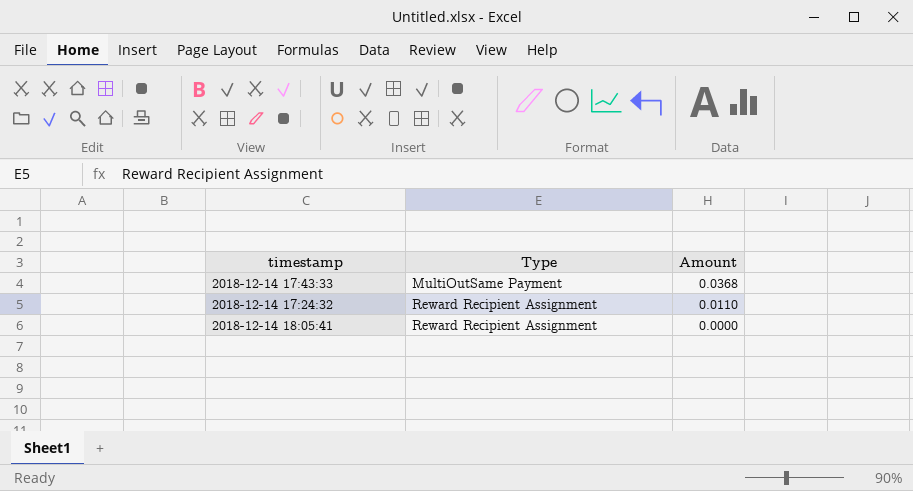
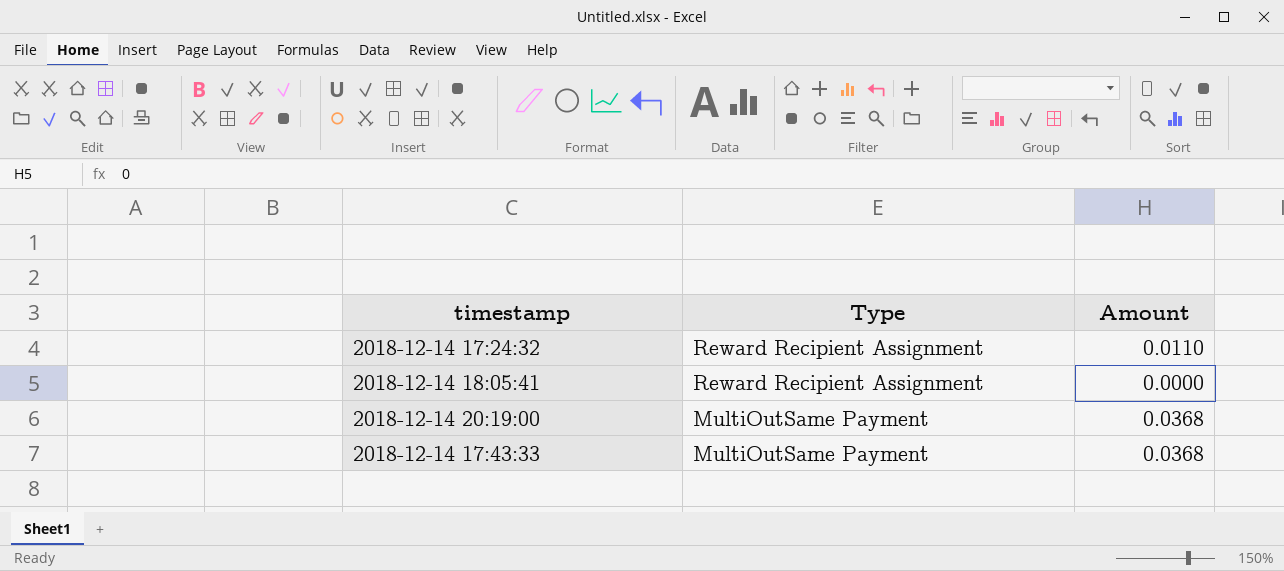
row order: Type ascending -> Type descending
row 2018-12-14 20:19:00: none -> MultiOutSame Payment | 0.0368

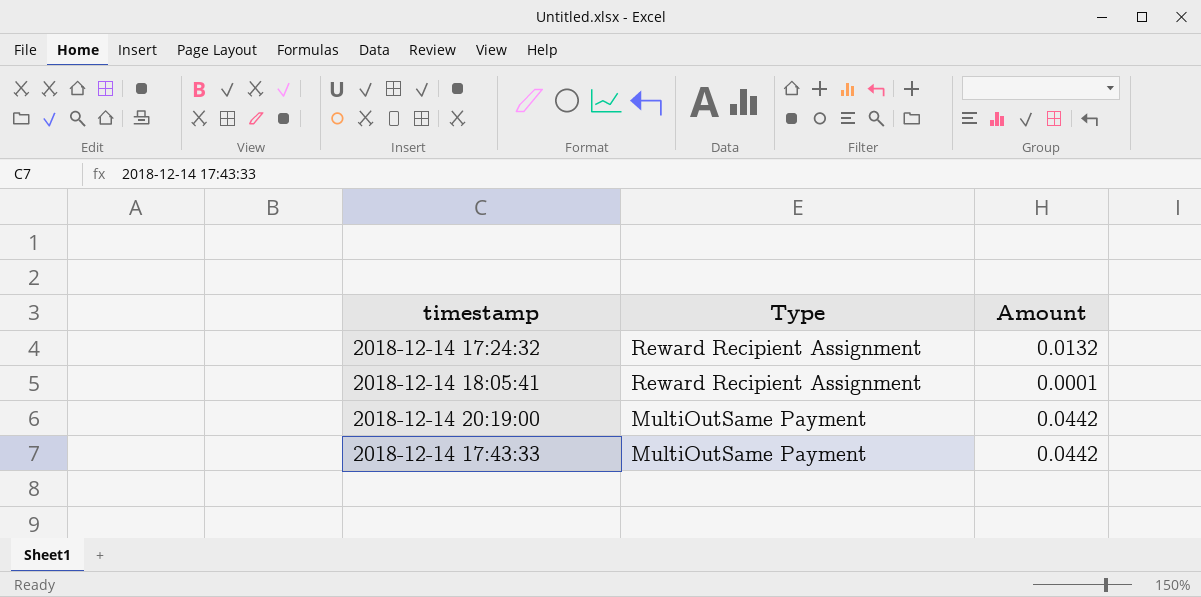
2018-12-14 17:24:32 | Amount: 0.0110 -> 0.0132
2018-12-14 18:05:41 | Amount: 0.0000 -> 0.0001
2018-12-14 20:19:00 | Amount: 0.0368 -> 0.0442
2018-12-14 17:43:33 | Amount: 0.0368 -> 0.0442

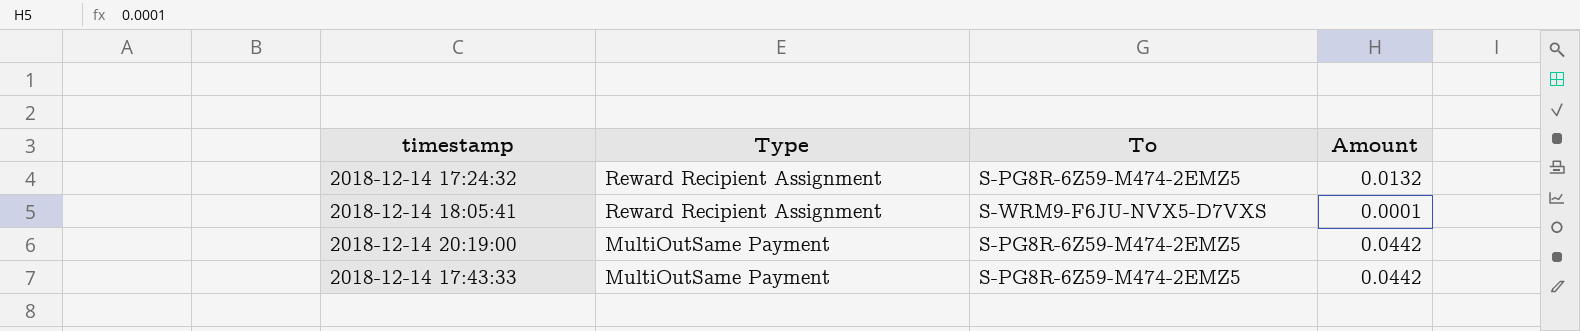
column To | position: none -> 3

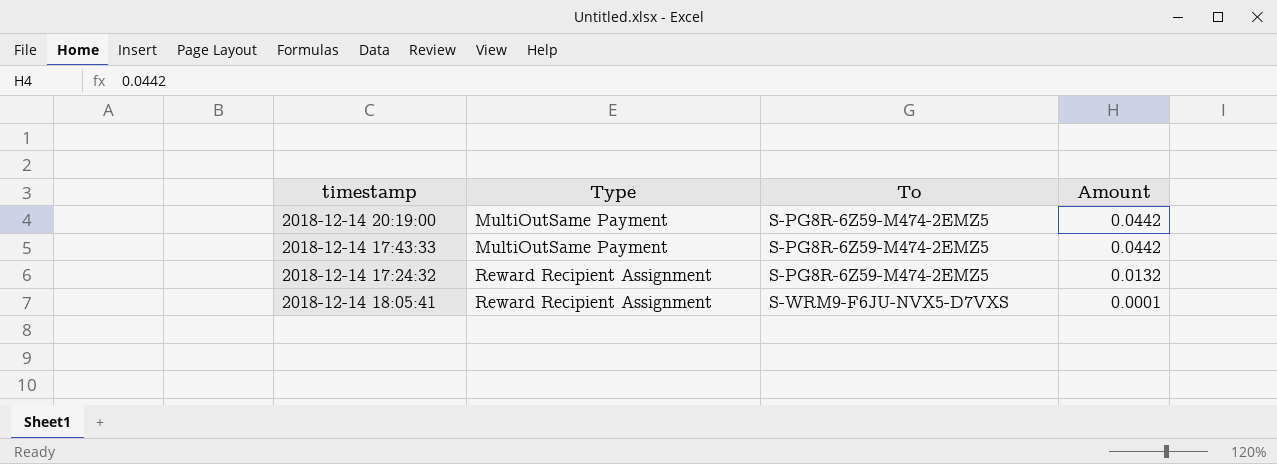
row order: Type descending -> Type ascending

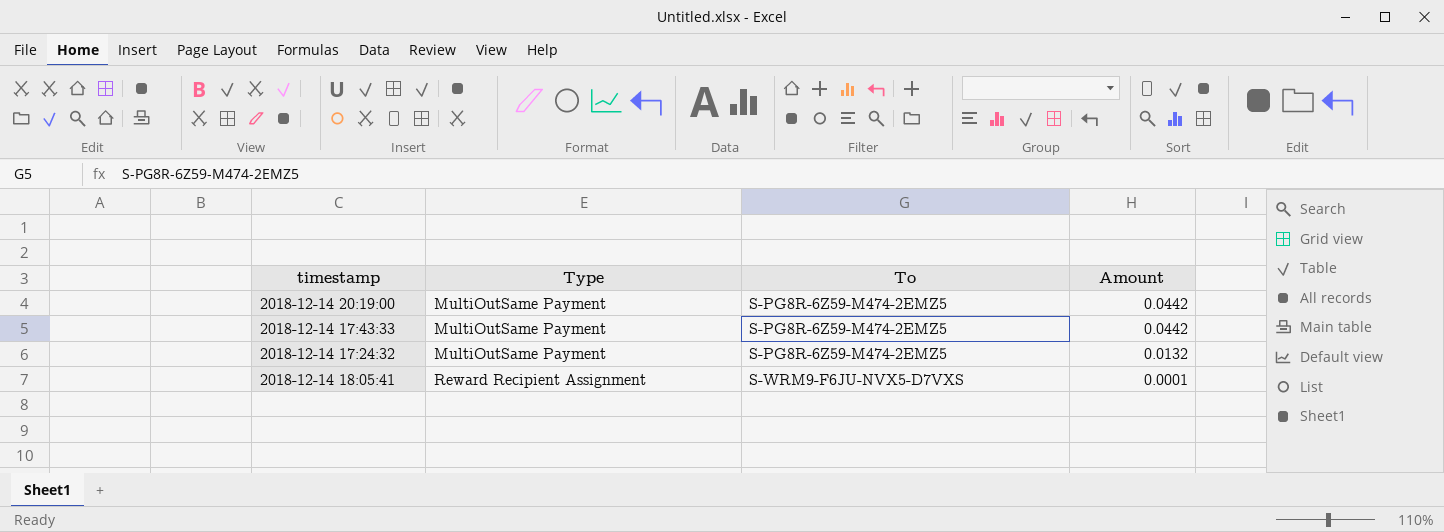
2018-12-14 17:24:32 | Type: Reward Recipient Assignment -> MultiOutSame Payment

